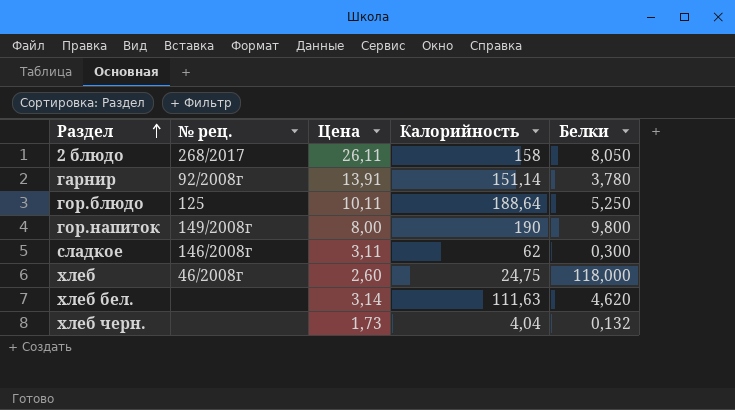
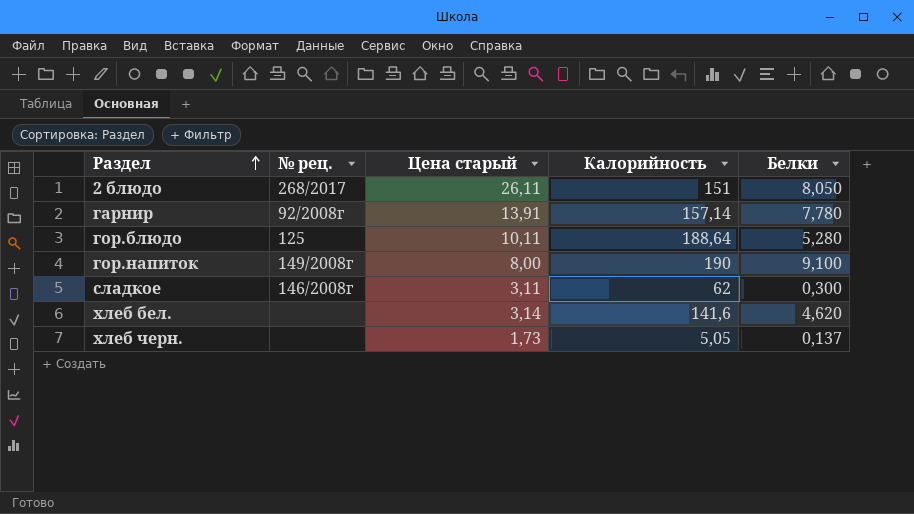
column name: Цена -> Цена старый
row хлеб: 46/2008г | 2,60 | 24,75 | 118,000 -> none
2 блюдо | Калорийность: 158 -> 151
гарнир | Калорийность: 151,14 -> 157,14
гарнир | Белки: 3,780 -> 7,780
гор.блюдо | Белки: 5,250 -> 5,280
гор.напиток | Белки: 9,800 -> 9,100
хлеб бел. | Калорийность: 111,63 -> 141,6
хлеб черн. | Калорийность: 4,04 -> 5,05
хлеб черн. | Белки: 0,132 -> 0,137

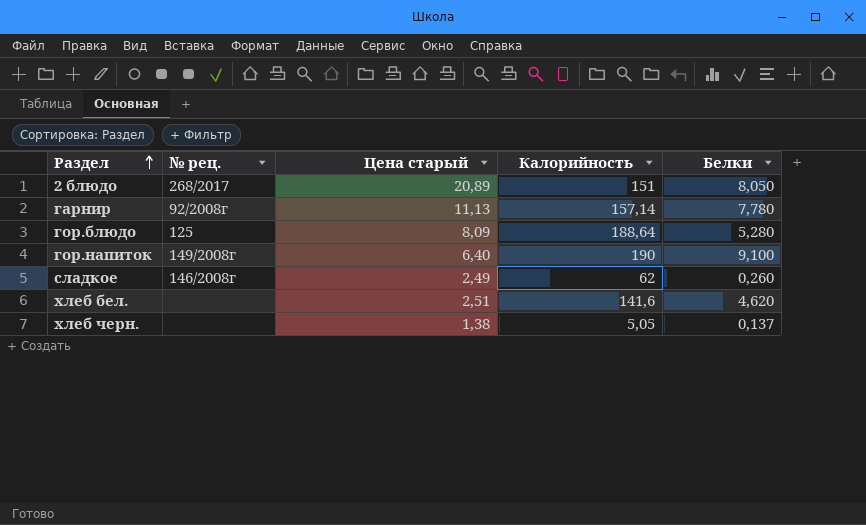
2 блюдо | Цена старый: 26,11 -> 20,89
гарнир | Цена старый: 13,91 -> 11,13
гор.блюдо | Цена старый: 10,11 -> 8,09
гор.напиток | Цена старый: 8,00 -> 6,40
сладкое | Цена старый: 3,11 -> 2,49
сладкое | Белки: 0,300 -> 0,260
хлеб бел. | Цена старый: 3,14 -> 2,51
хлеб черн. | Цена старый: 1,73 -> 1,38

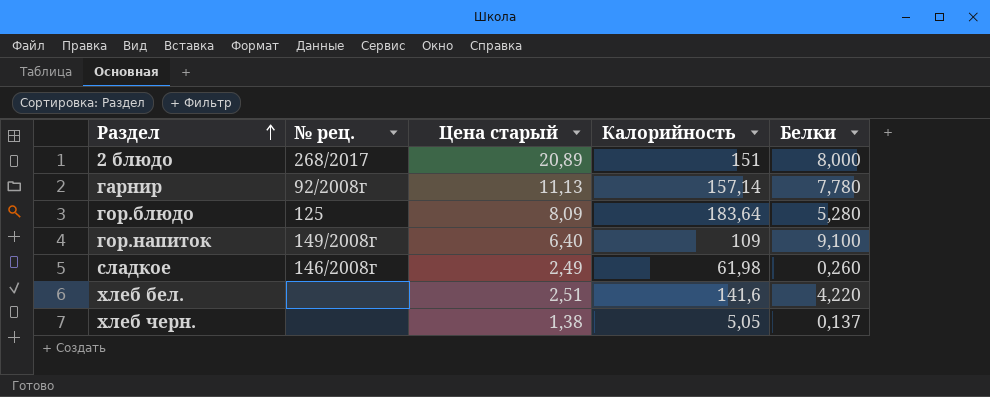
2 блюдо | Белки: 8,050 -> 8,000
гор.блюдо | Калорийность: 188,64 -> 183,64
гор.напиток | Калорийность: 190 -> 109
сладкое | Калорийность: 62 -> 61,98
хлеб бел. | Белки: 4,620 -> 4,220

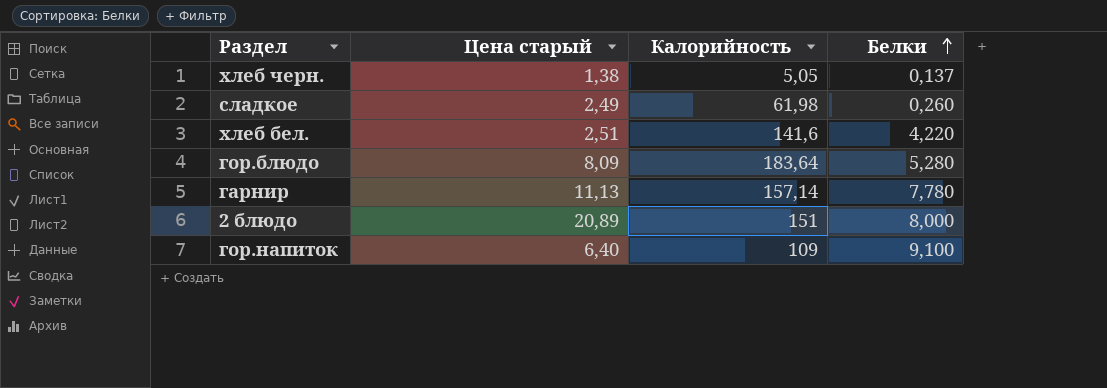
row order: Раздел ascending -> Белки ascending
column № рец. | position: 2 -> none

